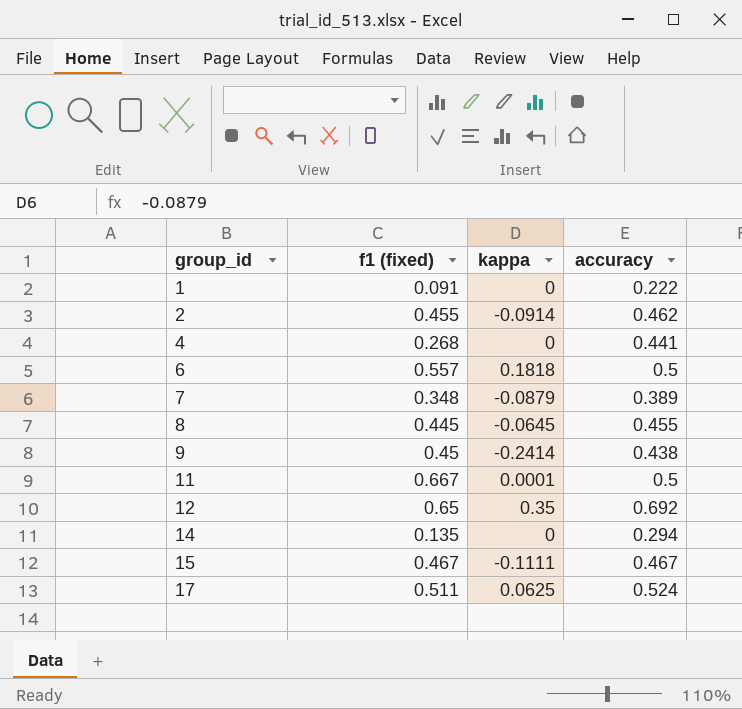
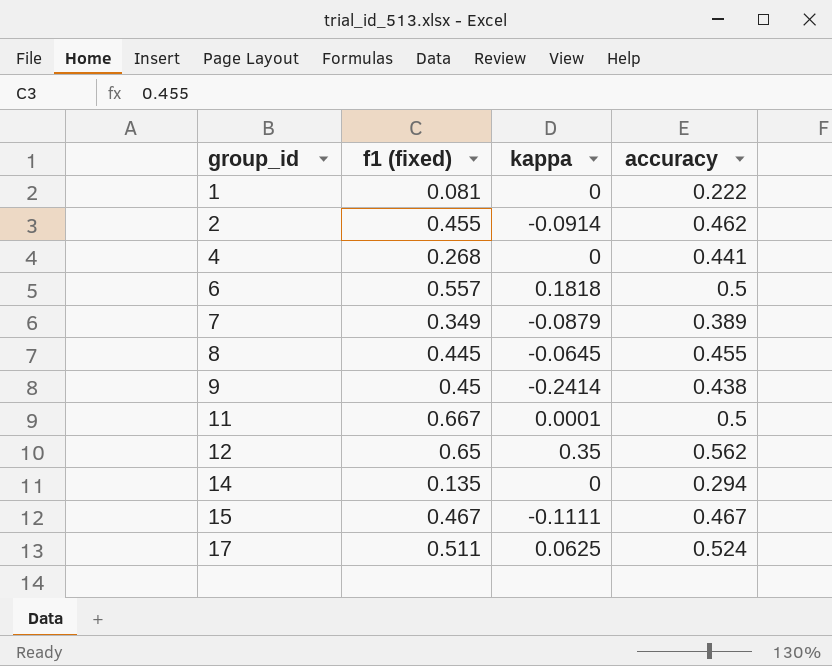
1 | f1 (fixed): 0.091 -> 0.081
7 | f1 (fixed): 0.348 -> 0.349
12 | accuracy: 0.692 -> 0.562

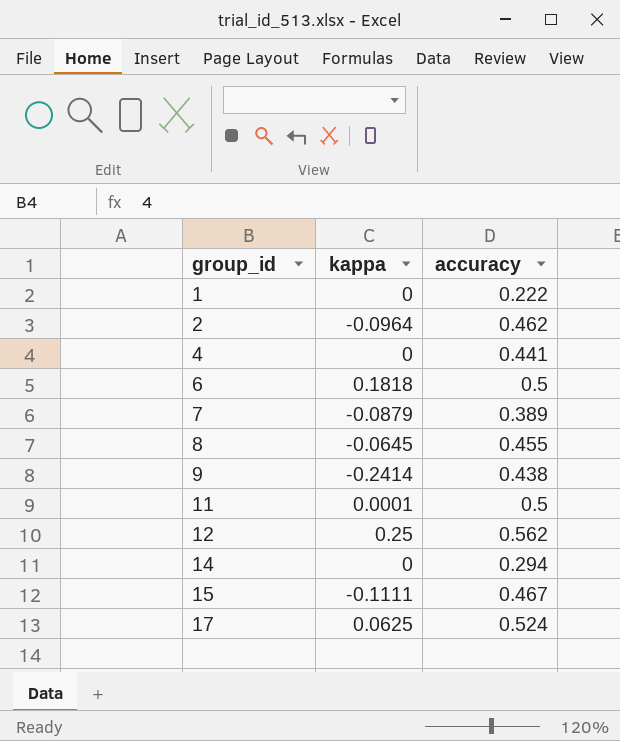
column f1 (fixed) | position: 2 -> none
2 | kappa: -0.0914 -> -0.0964
12 | kappa: 0.35 -> 0.25

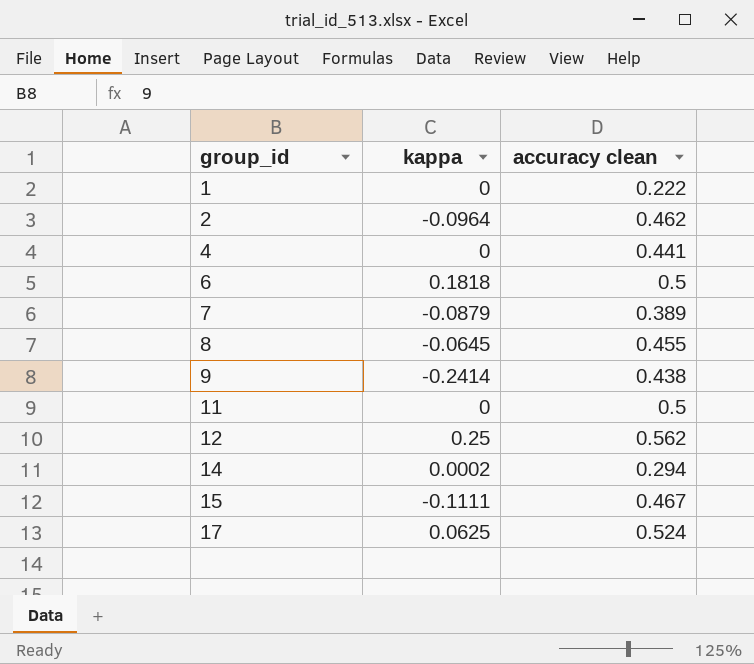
column name: accuracy -> accuracy clean
11 | kappa: 0.0001 -> 0
14 | kappa: 0 -> 0.0002

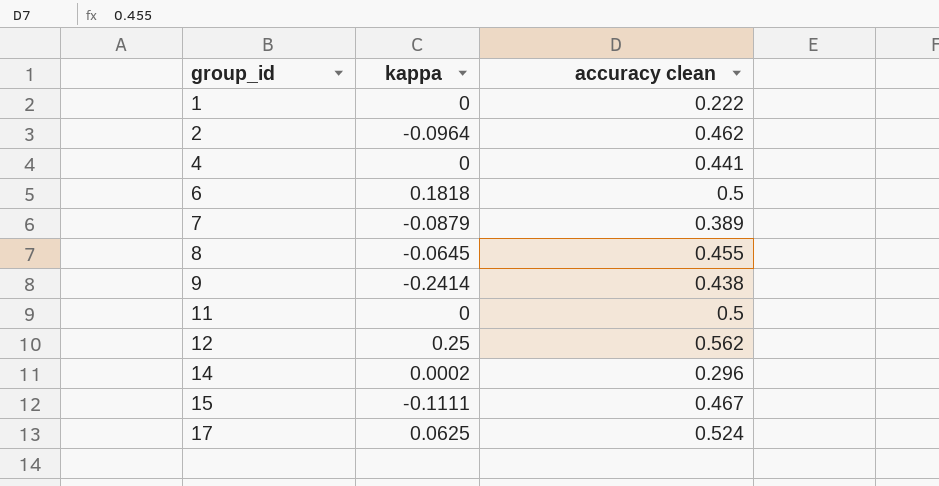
14 | accuracy clean: 0.294 -> 0.296

